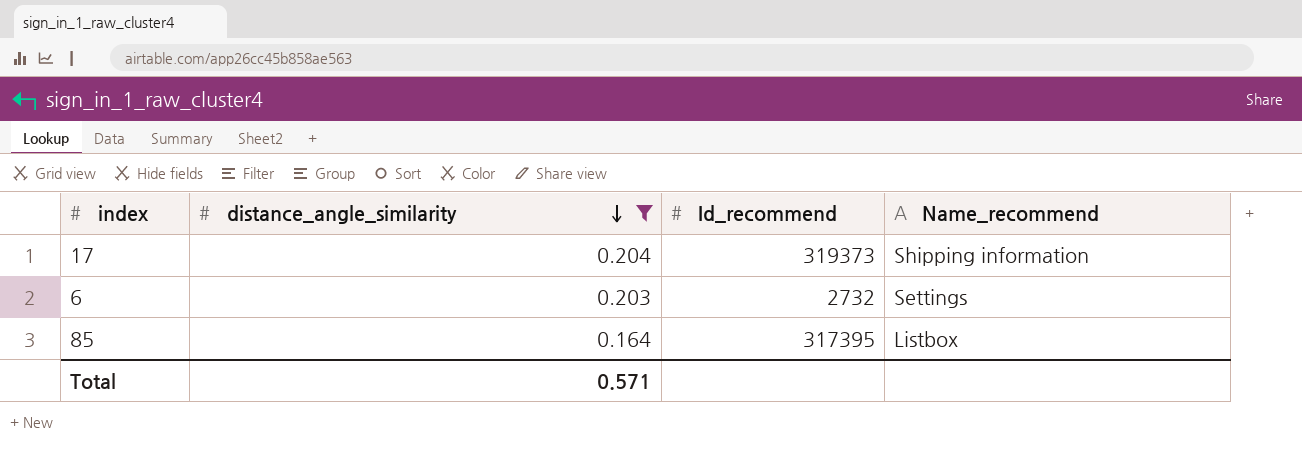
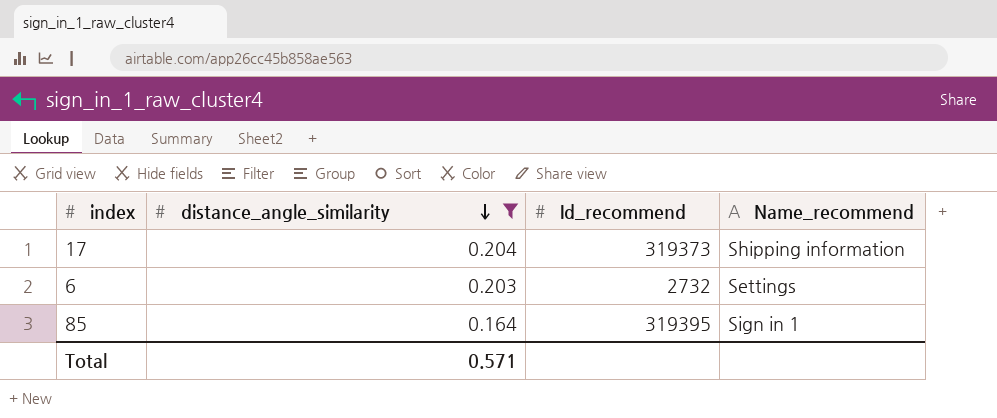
85 | Id_recommend: 317395 -> 319395
85 | Name_recommend: Listbox -> Sign in 1

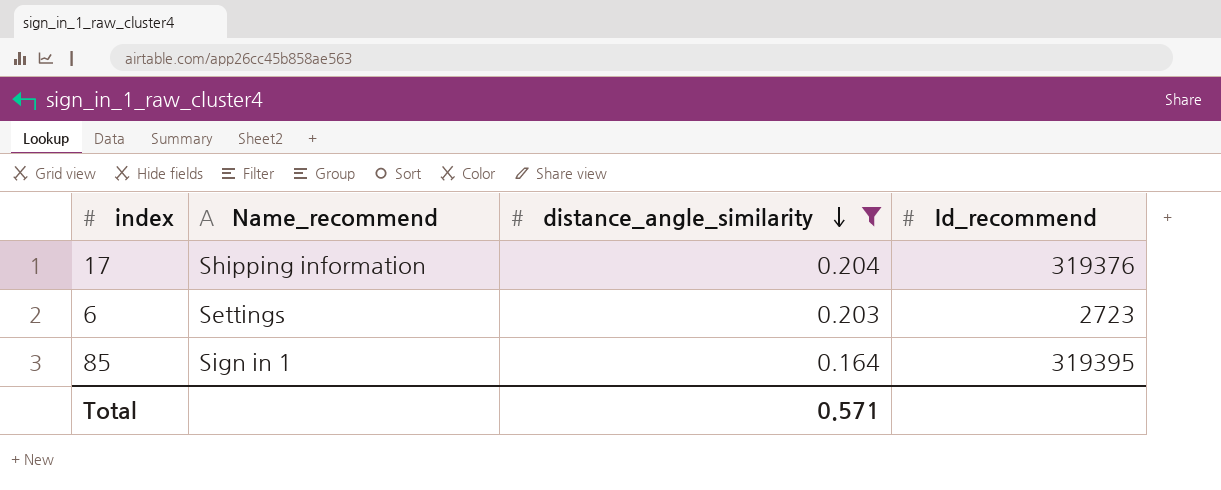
column Name_recommend | position: 4 -> 2
17 | Id_recommend: 319373 -> 319376
6 | Id_recommend: 2732 -> 2723

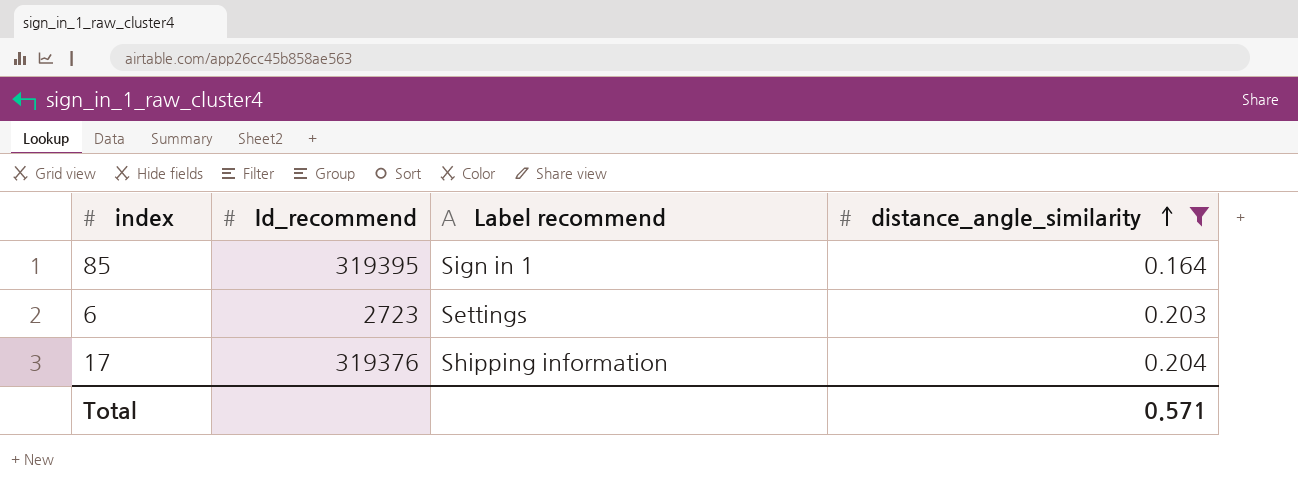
row order: distance_angle_similarity descending -> distance_angle_similarity ascending
column Id_recommend | position: 4 -> 2
column name: Name_recommend -> Label recommend

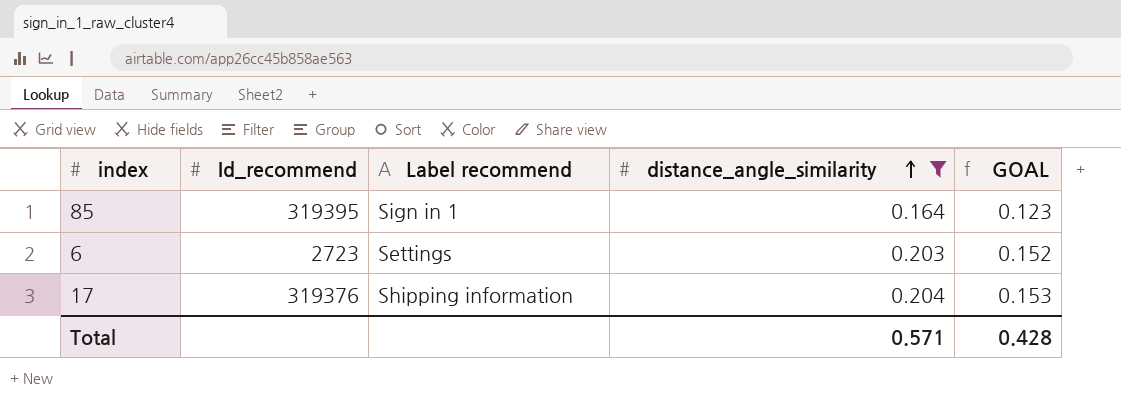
column GOAL | formula: none -> [distance_angle_similarity] * 0.75

